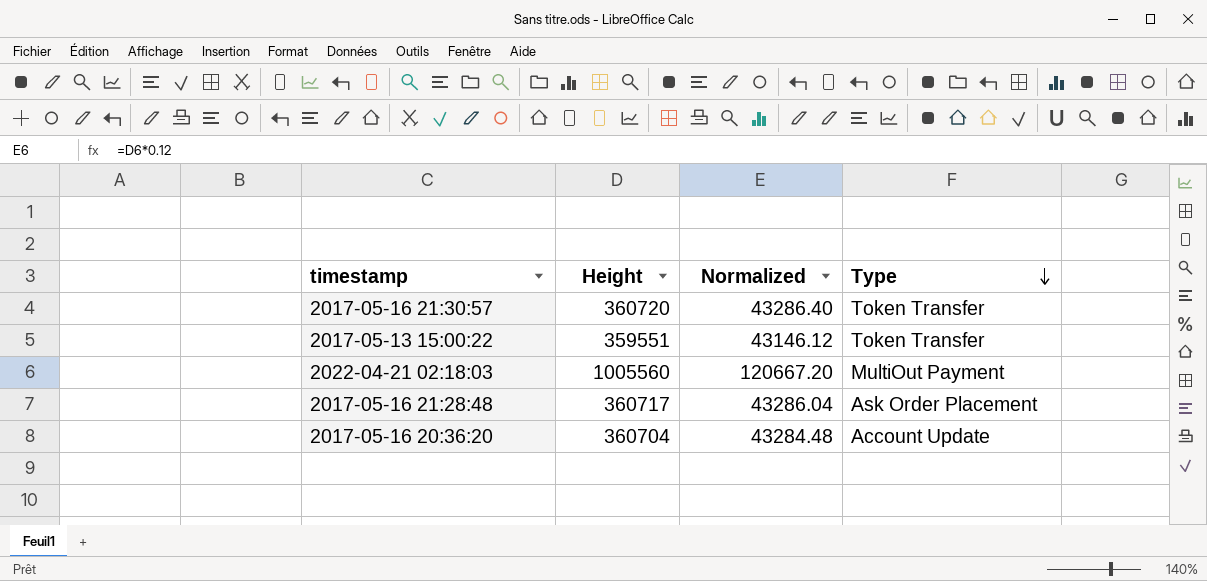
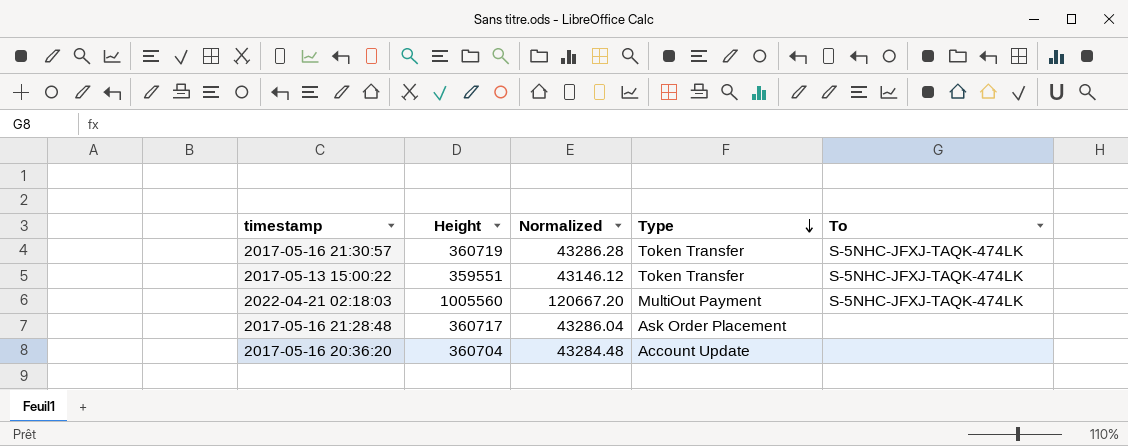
column To | position: none -> 5
2017-05-16 21:30:57 | Height: 360720 -> 360719
2017-05-16 21:30:57 | Normalized: 43286.40 -> 43286.28

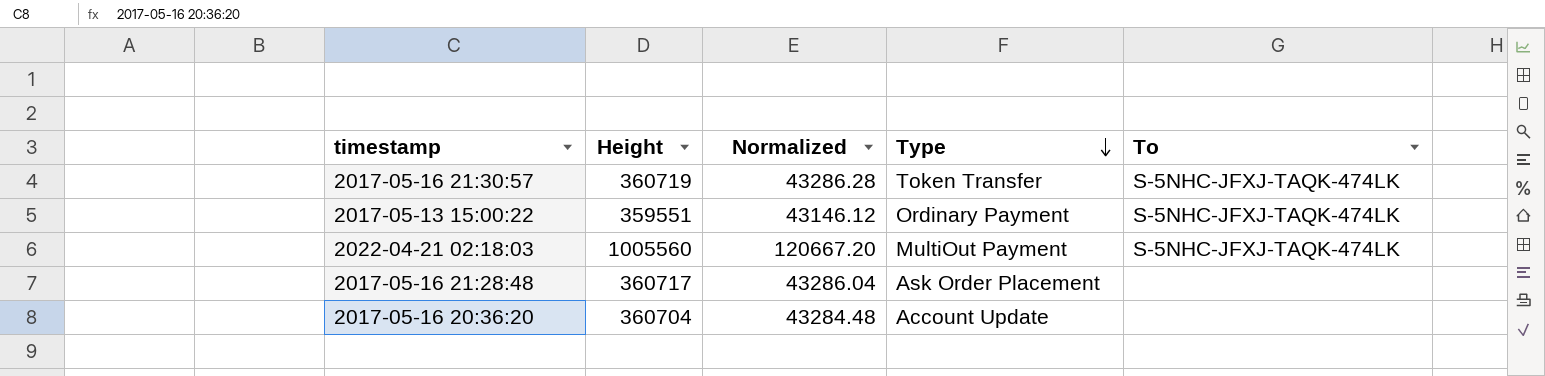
2017-05-13 15:00:22 | Type: Token Transfer -> Ordinary Payment

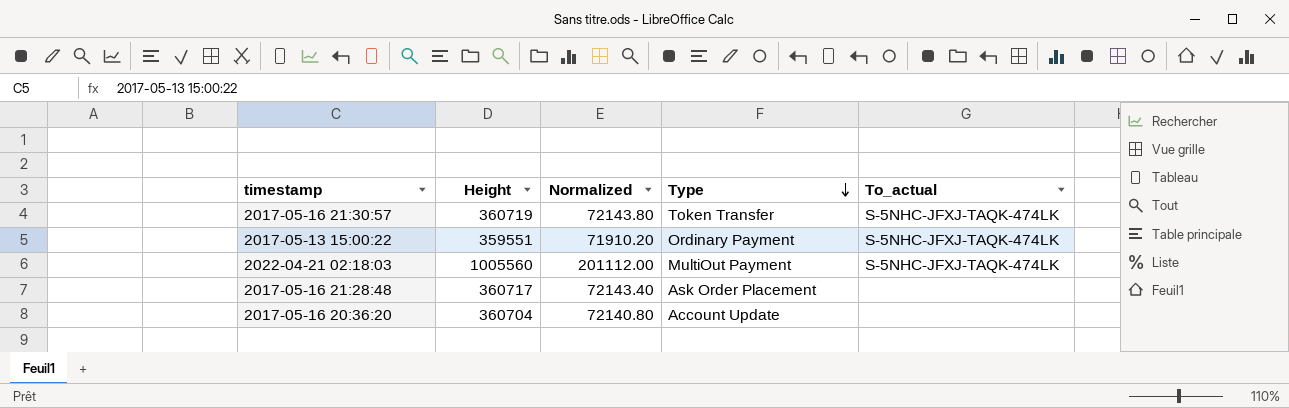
column Normalized | formula: [Height] * 0.12 -> [Height] * 0.2
column name: To -> To_actual

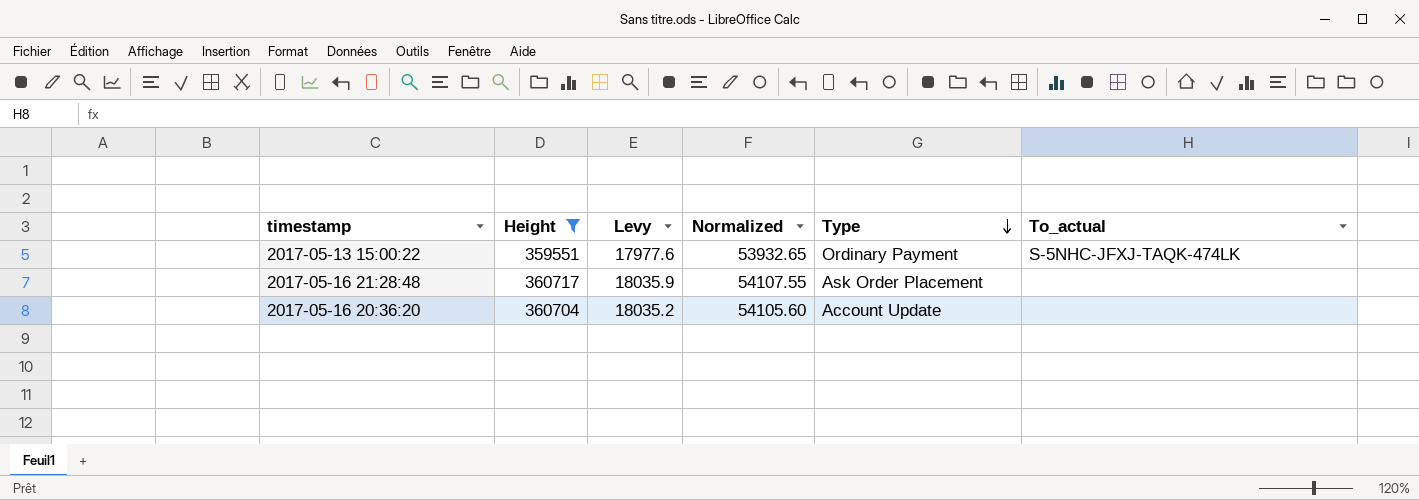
filter: none -> Height <= 360717
column Levy | formula: none -> [Height] * 0.05
column Normalized | formula: [Height] * 0.2 -> [Height] * 0.15

